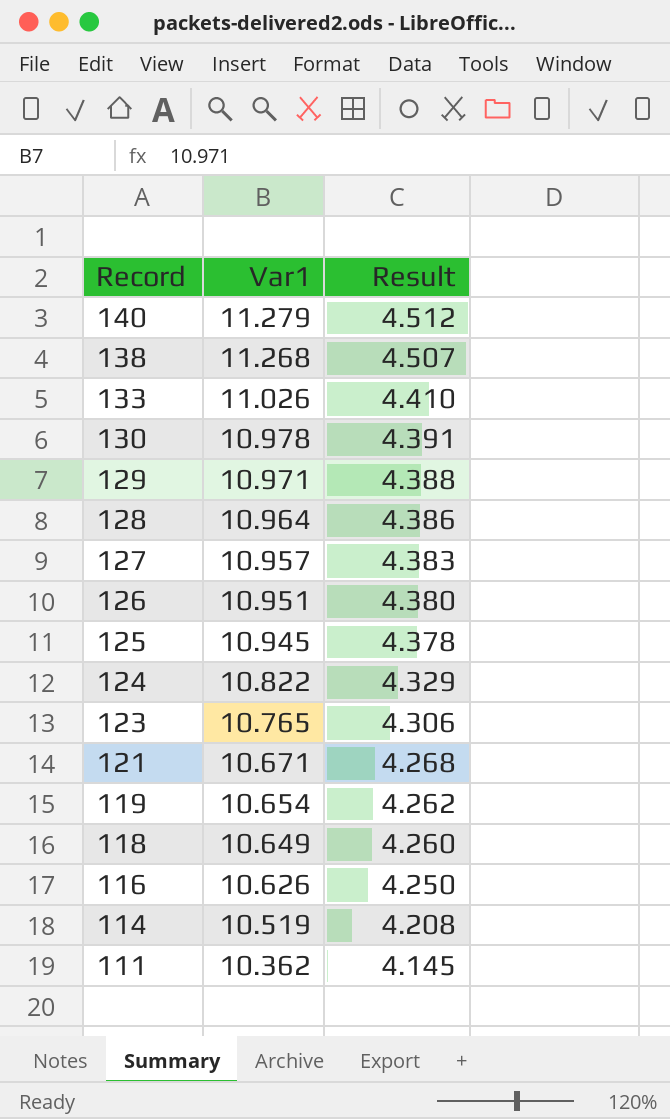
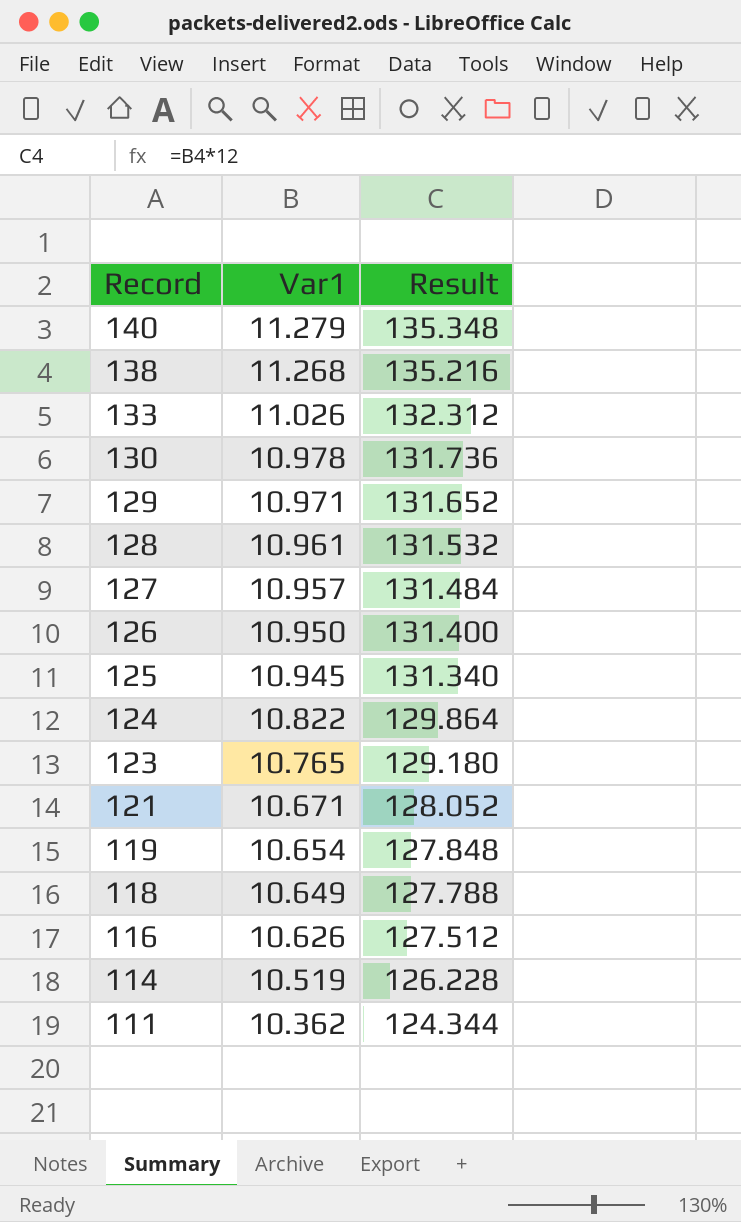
column Result | formula: [Var1] * 0.4 -> [Var1] * 12
128 | Var1: 10.964 -> 10.961
126 | Var1: 10.951 -> 10.950

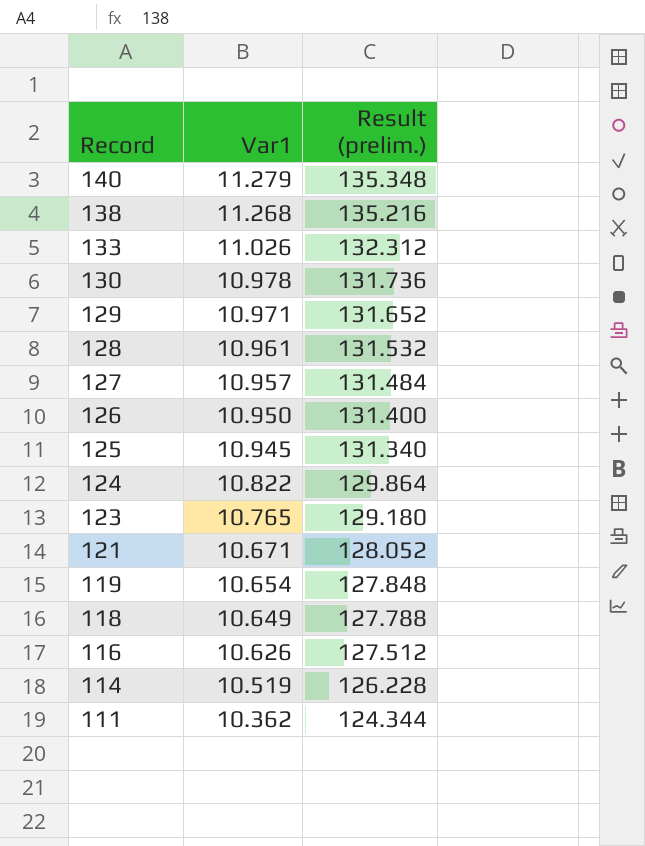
column name: Result -> Result (prelim.)

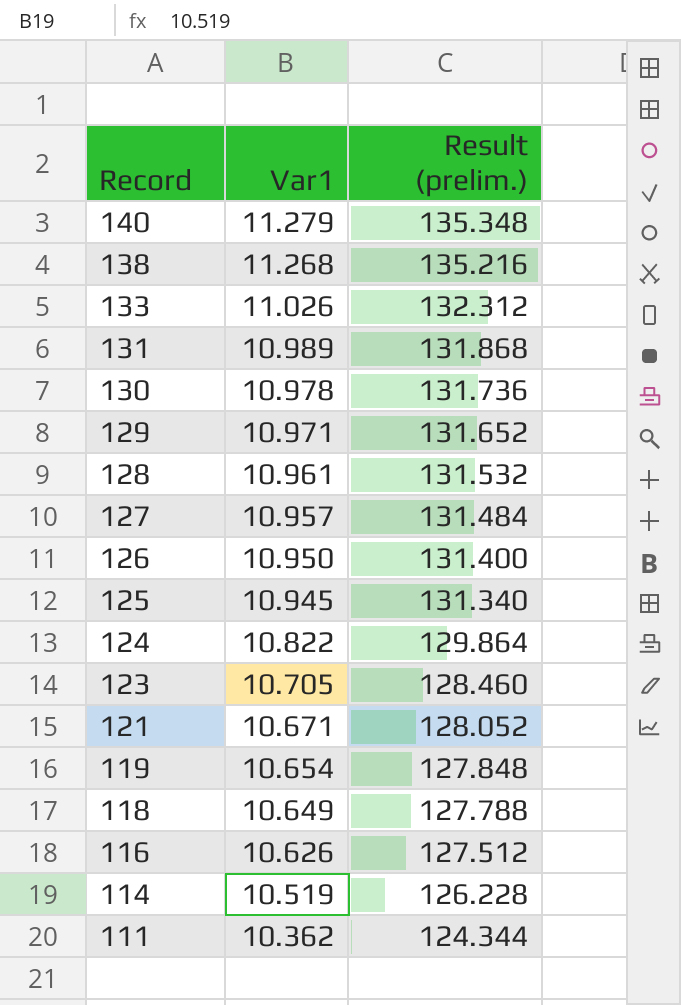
row 131: none -> 10.989 | 131.868
123 | Var1: 10.765 -> 10.705
123 | Result (prelim.): 129.180 -> 128.460

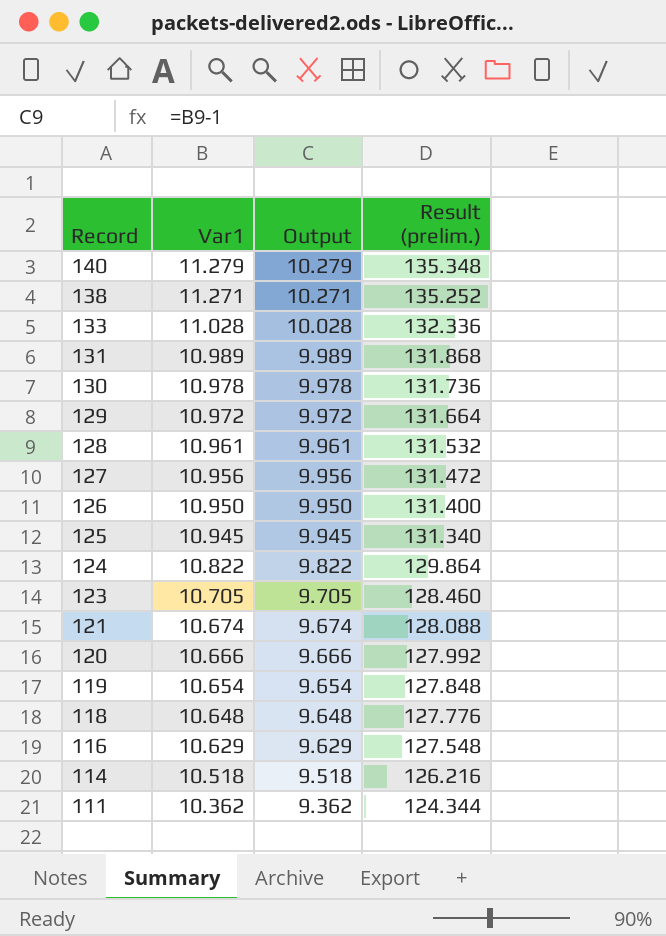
column Output | formula: none -> [Var1] - 1
138 | Var1: 11.268 -> 11.271
138 | Result (prelim.): 135.216 -> 135.252
133 | Var1: 11.026 -> 11.028
133 | Result (prelim.): 132.312 -> 132.336
129 | Var1: 10.971 -> 10.972
129 | Result (prelim.): 131.652 -> 131.664
127 | Var1: 10.957 -> 10.956
127 | Result (prelim.): 131.484 -> 131.472
121 | Var1: 10.671 -> 10.674
121 | Result (prelim.): 128.052 -> 128.088
row 120: none -> 10.666 | 9.666 | 127.992
118 | Var1: 10.649 -> 10.648
118 | Result (prelim.): 127.788 -> 127.776
116 | Var1: 10.626 -> 10.629
116 | Result (prelim.): 127.512 -> 127.548
114 | Var1: 10.519 -> 10.518
114 | Result (prelim.): 126.228 -> 126.216

